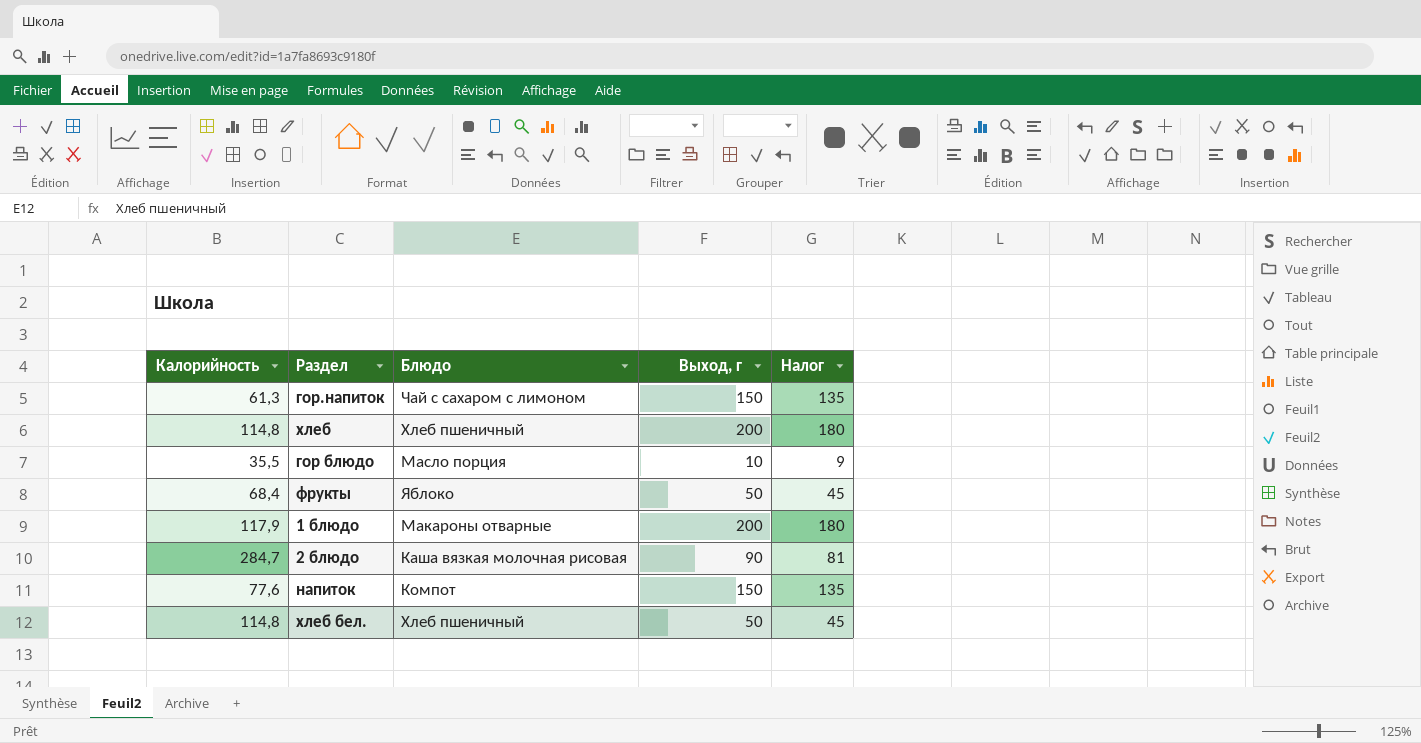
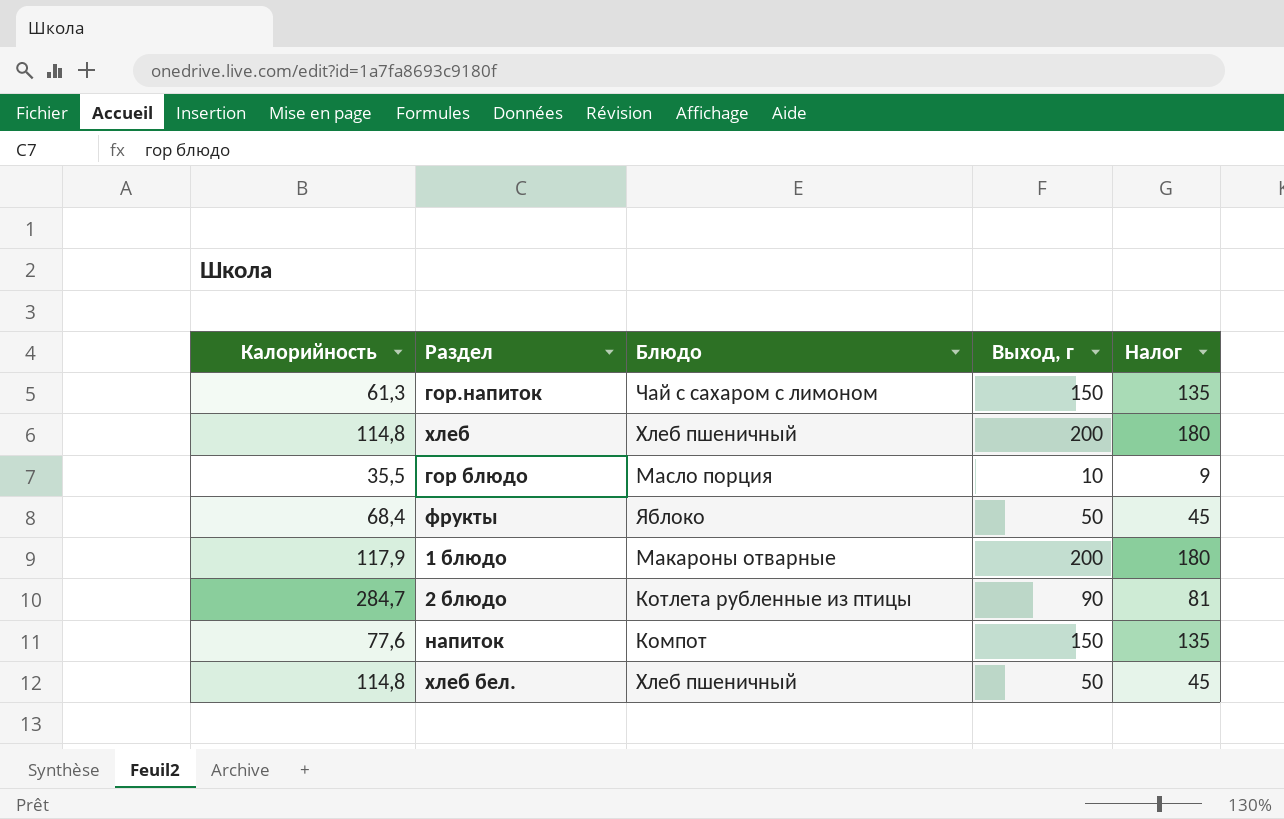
2 блюдо | Блюдо: Каша вязкая молочная рисовая -> Котлета рубленные из птицы

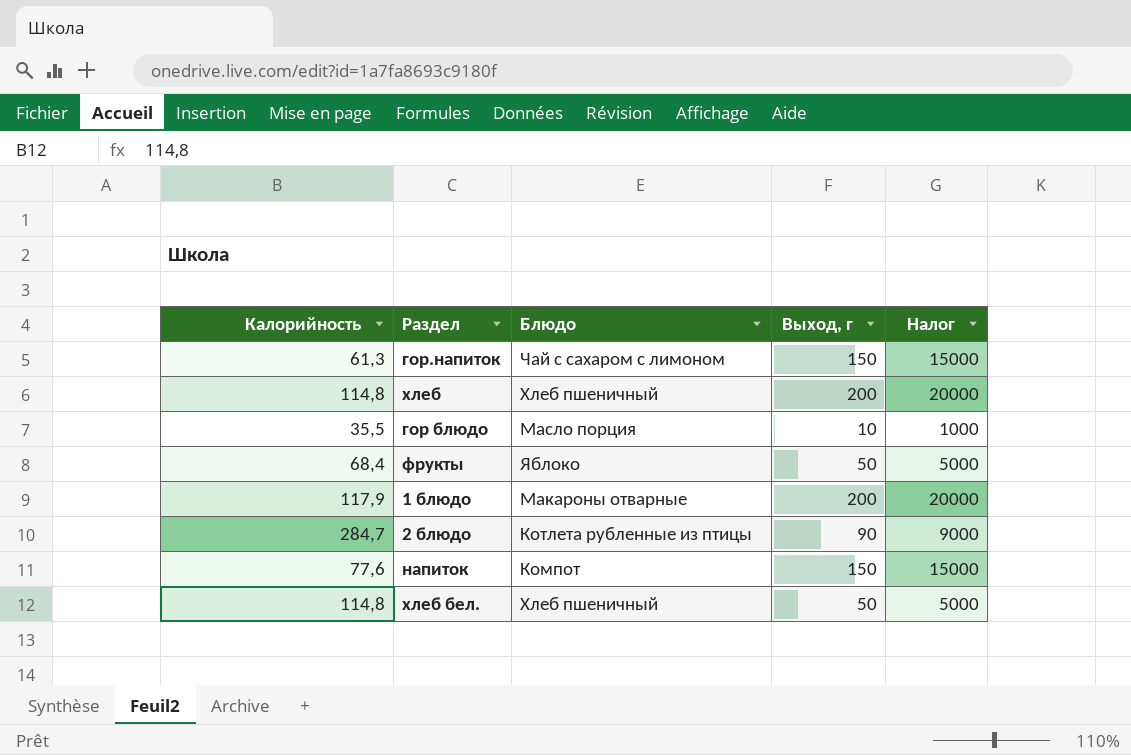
column Налог | formula: [Выход, г] * 0,9 -> [Выход, г] * 100

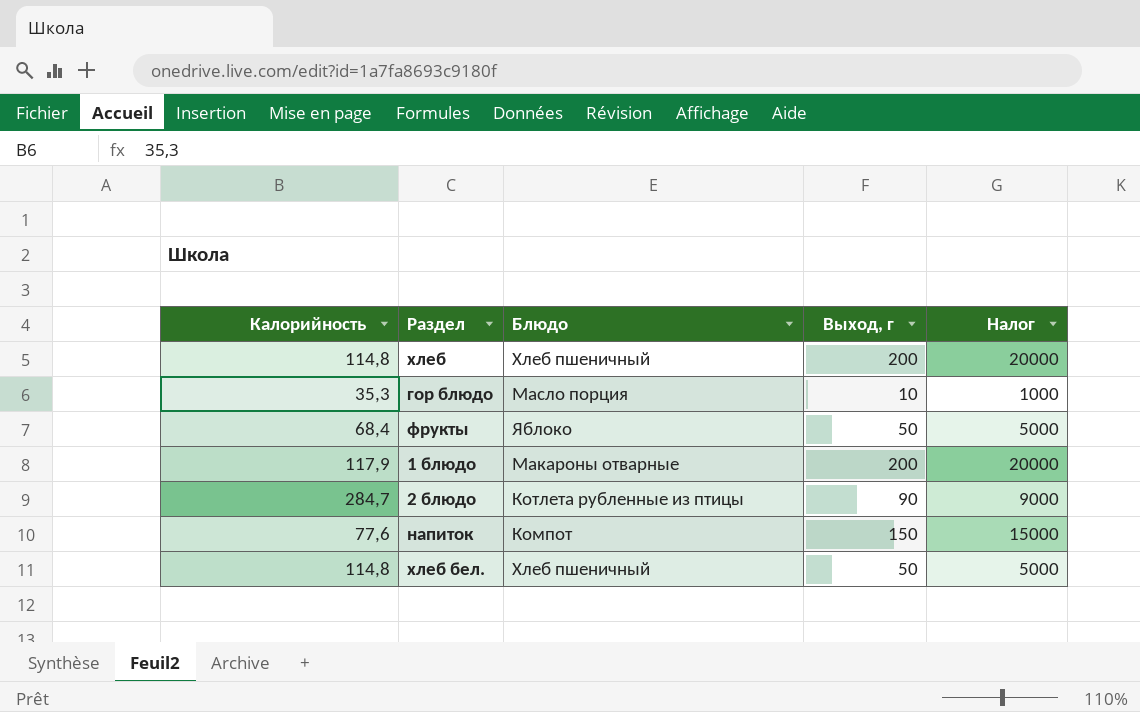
row гор.напиток: 61,3 | Чай с сахаром с лимоном | 150 | 15000 -> none
гор блюдо | Калорийность: 35,5 -> 35,3

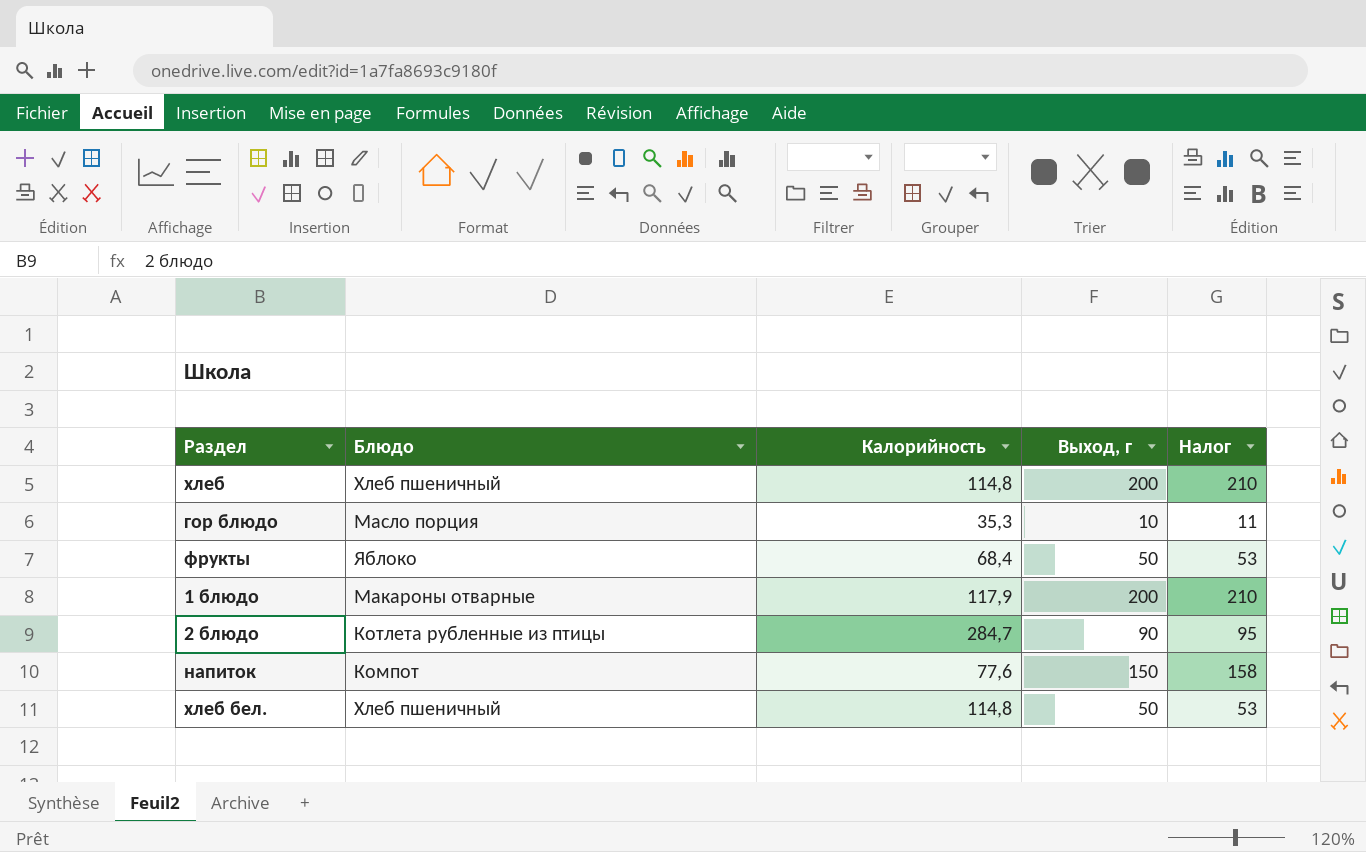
column Калорийность | position: 1 -> 3
column Налог | formula: [Выход, г] * 100 -> [Выход, г] * 1,05

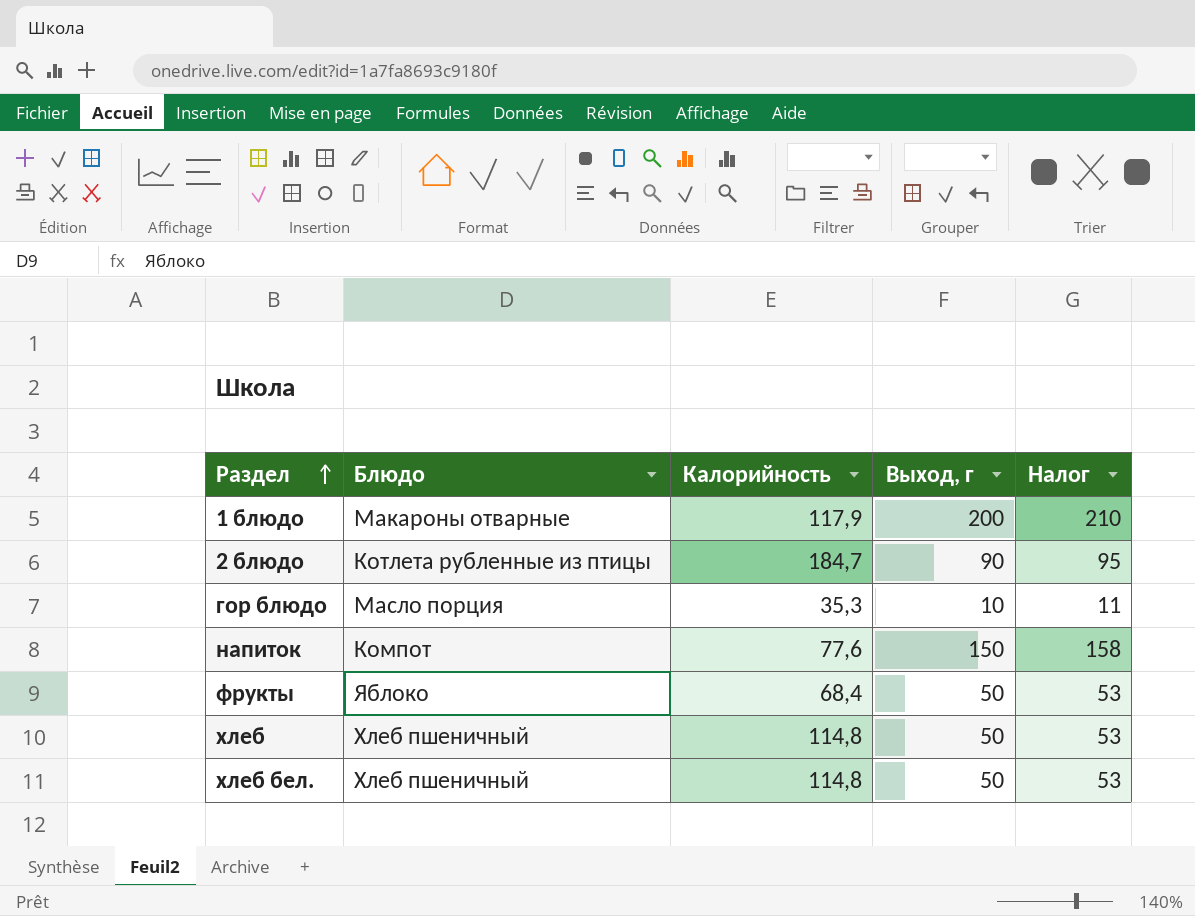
row order: none -> Раздел ascending
2 блюдо | Калорийность: 284,7 -> 184,7
хлеб | Выход, г: 200 -> 50
хлеб | Налог: 210 -> 53

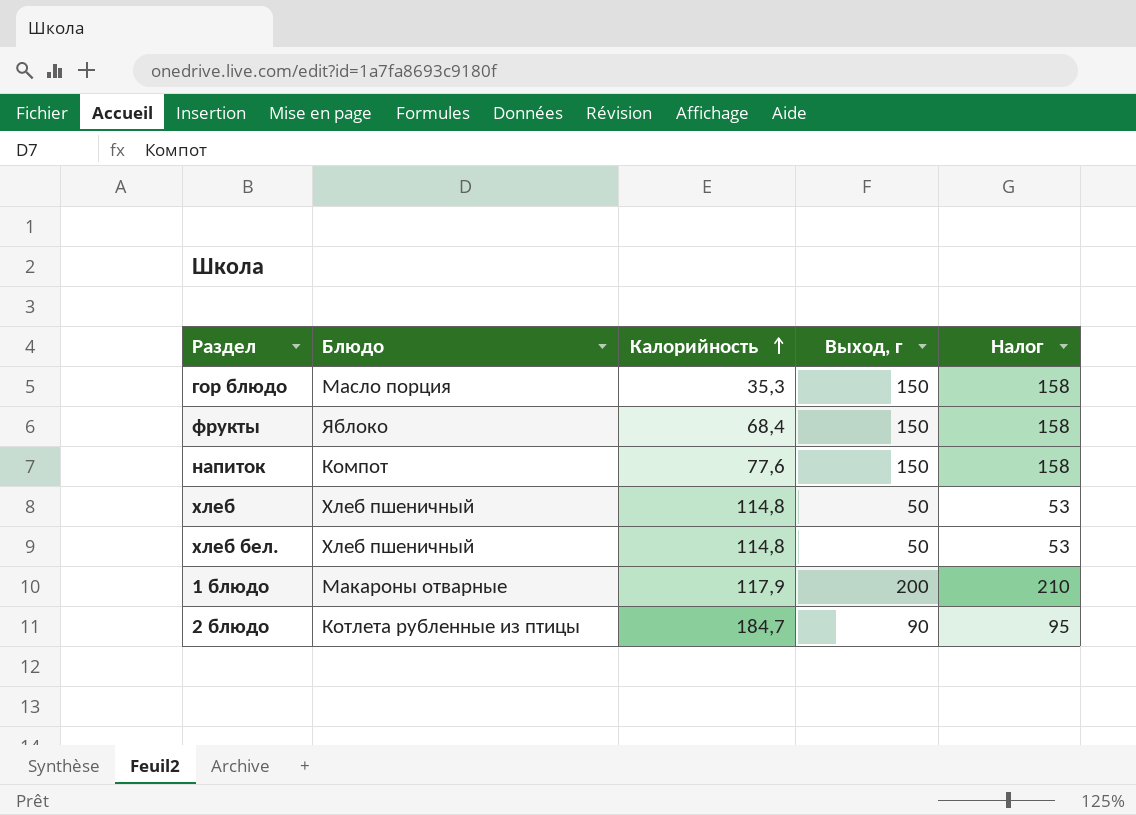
row order: Раздел ascending -> Калорийность ascending
гор блюдо | Выход, г: 10 -> 150
гор блюдо | Налог: 11 -> 158
фрукты | Выход, г: 50 -> 150
фрукты | Налог: 53 -> 158

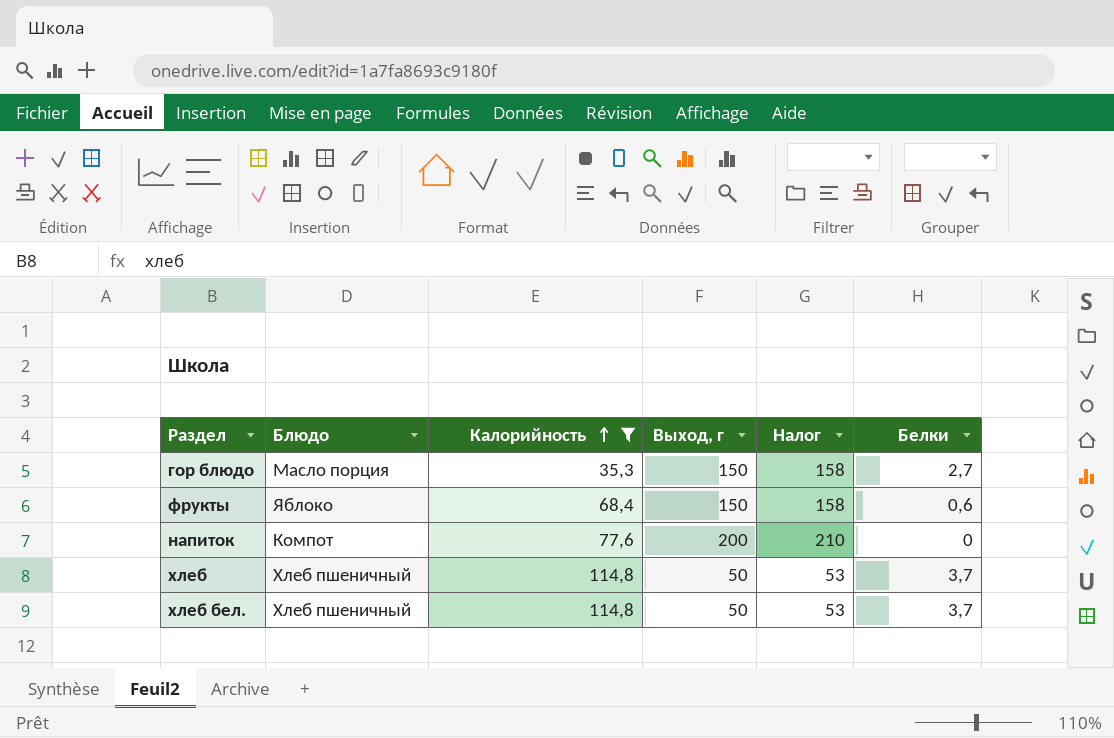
filter: none -> Калорийность <= 114,8
column Белки | position: none -> 6
напиток | Выход, г: 150 -> 200
напиток | Налог: 158 -> 210

